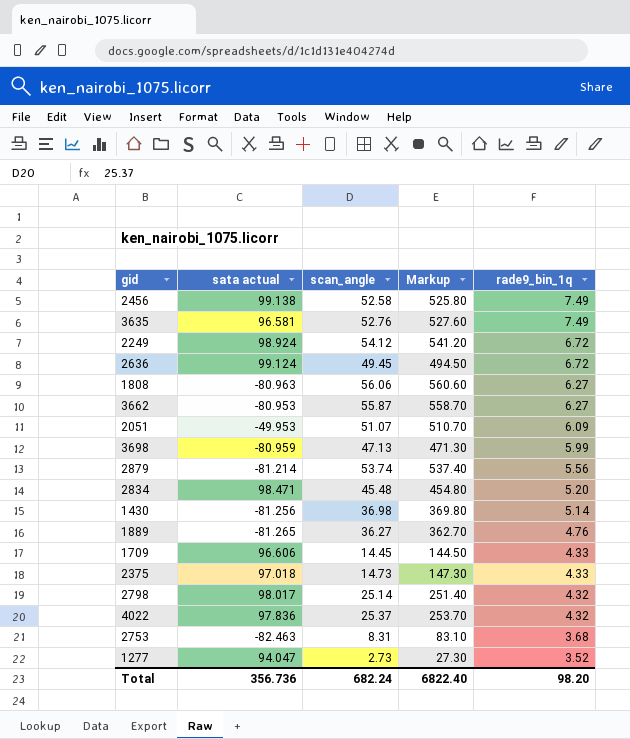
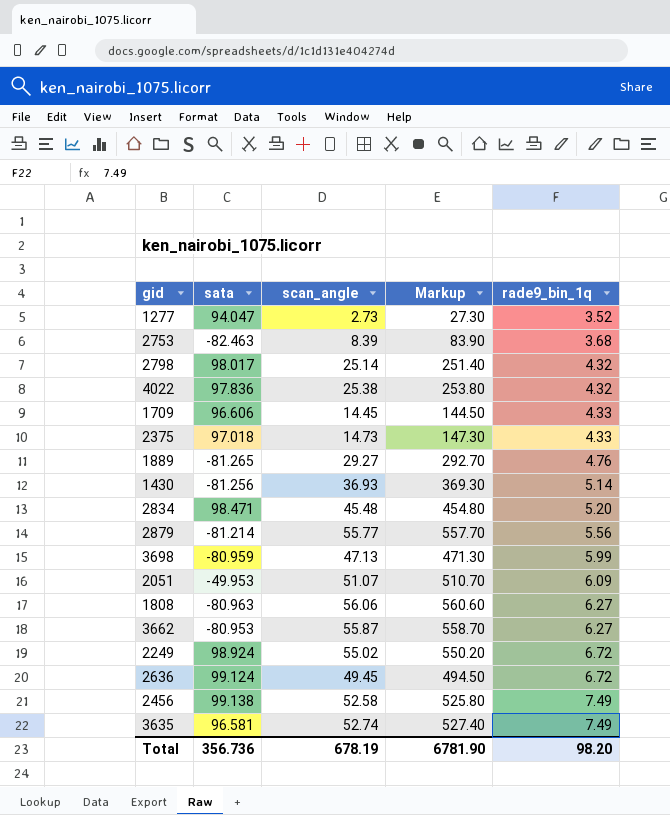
row order: rade9_bin_1q descending -> rade9_bin_1q ascending
column name: sata actual -> sata
2753 | scan_angle: 8.31 -> 8.39
2753 | Markup: 83.10 -> 83.90
4022 | scan_angle: 25.37 -> 25.38
4022 | Markup: 253.70 -> 253.80
1889 | scan_angle: 36.27 -> 29.27
1889 | Markup: 362.70 -> 292.70
1430 | scan_angle: 36.98 -> 36.93
1430 | Markup: 369.80 -> 369.30
2879 | scan_angle: 53.74 -> 55.77
2879 | Markup: 537.40 -> 557.70
2249 | scan_angle: 54.12 -> 55.02
2249 | Markup: 541.20 -> 550.20
3635 | scan_angle: 52.76 -> 52.74
3635 | Markup: 527.60 -> 527.40
Total | scan_angle: 682.24 -> 678.19
Total | Markup: 6822.40 -> 6781.90

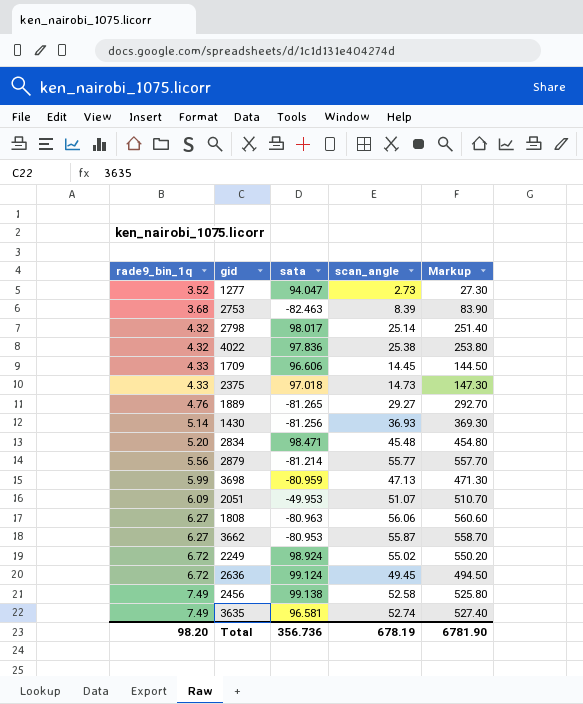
column rade9_bin_1q | position: 5 -> 1

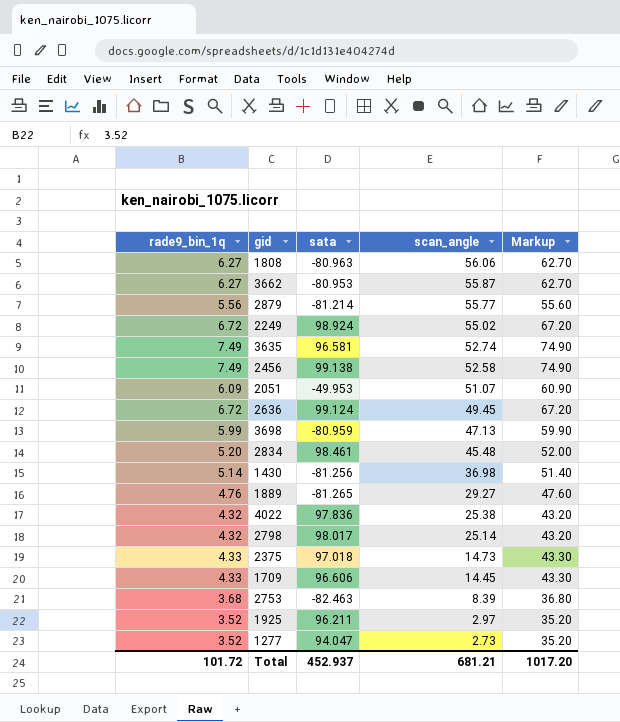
row order: rade9_bin_1q ascending -> scan_angle descending
column Markup | formula: [scan_angle] * 10 -> [rade9_bin_1q] * 10
2834 | sata: 98.471 -> 98.461
1430 | scan_angle: 36.93 -> 36.98
row 1925: none -> 3.52 | 96.211 | 2.97 | 35.20
Total | rade9_bin_1q: 98.20 -> 101.72
Total | sata: 356.736 -> 452.937
Total | scan_angle: 678.19 -> 681.21
Total | Markup: 6781.90 -> 1017.20

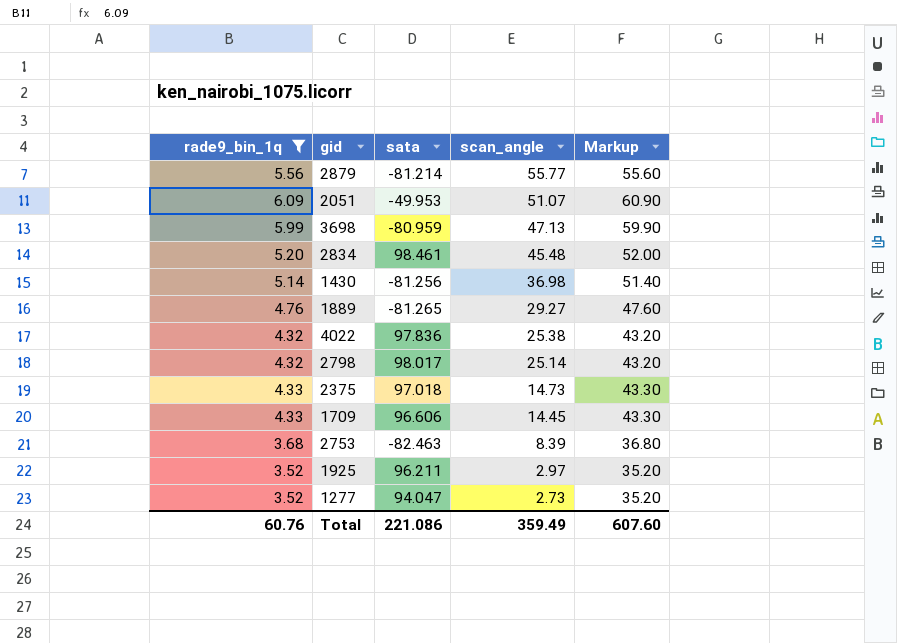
filter: none -> rade9_bin_1q <= 6.09
Total | rade9_bin_1q: 101.72 -> 60.76
Total | sata: 452.937 -> 221.086
Total | scan_angle: 681.21 -> 359.49
Total | Markup: 1017.20 -> 607.60

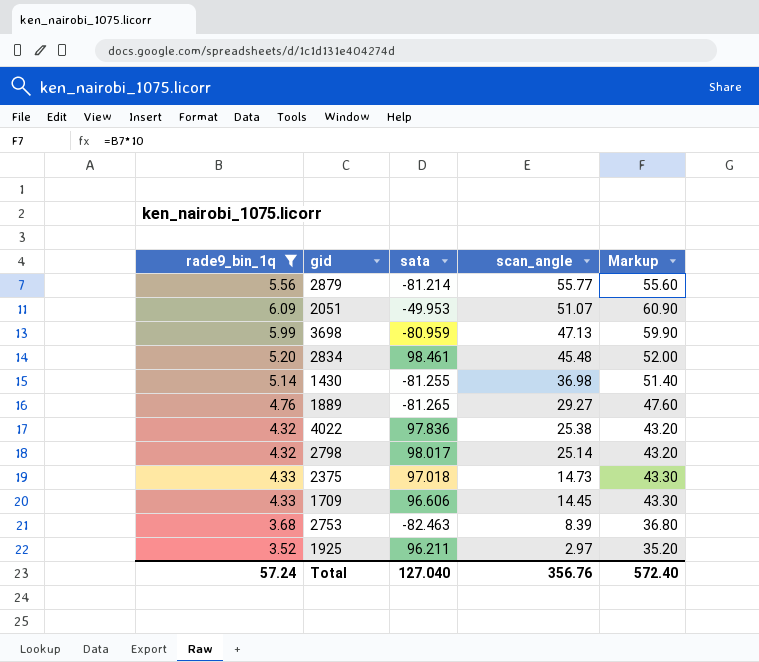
row 1277: 3.52 | 94.047 | 2.73 | 35.20 -> none
1430 | sata: -81.256 -> -81.255
Total | rade9_bin_1q: 60.76 -> 57.24
Total | sata: 221.086 -> 127.040
Total | scan_angle: 359.49 -> 356.76
Total | Markup: 607.60 -> 572.40

